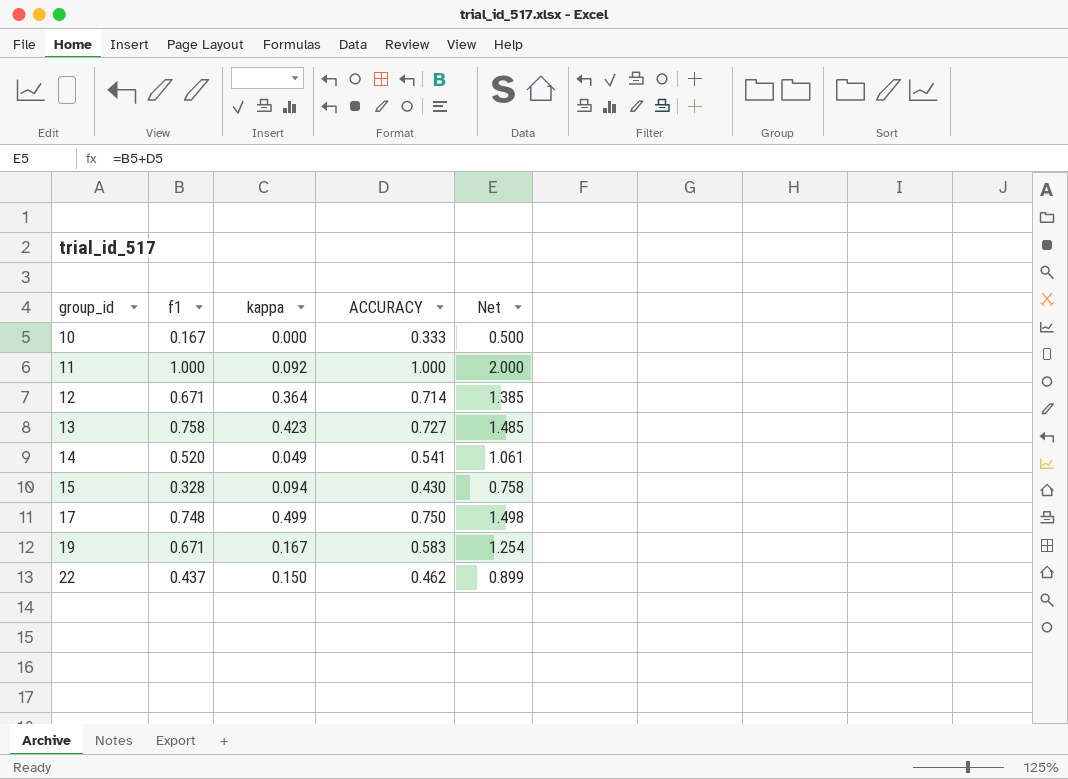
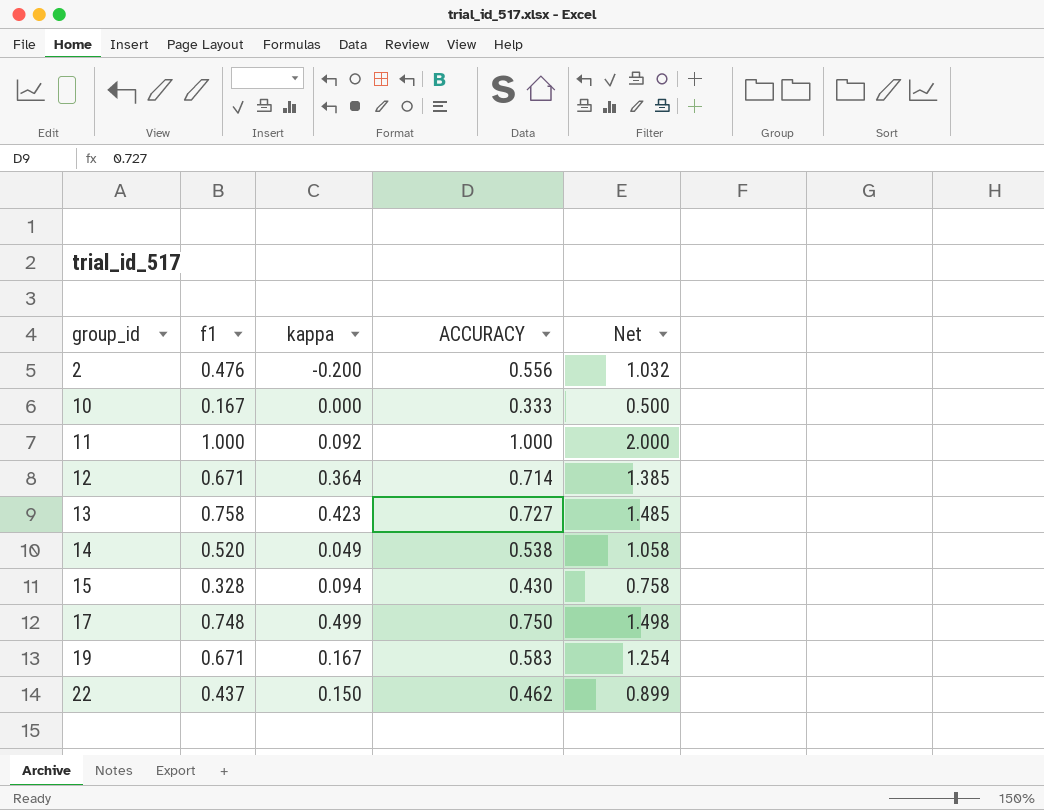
row 2: none -> 0.476 | -0.200 | 0.556 | 1.032
14 | ACCURACY: 0.541 -> 0.538
14 | Net: 1.061 -> 1.058

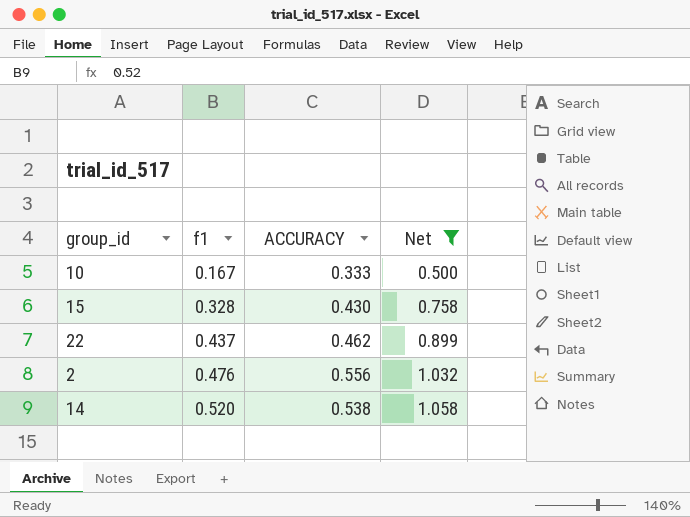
filter: none -> Net <= 1.058
row order: group_id ascending -> f1 ascending
column kappa | position: 3 -> none

